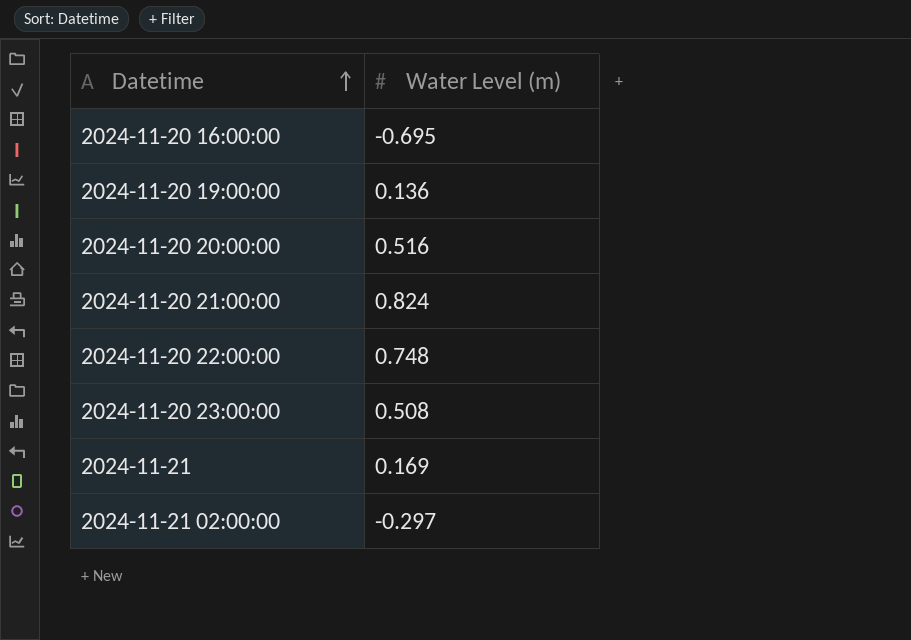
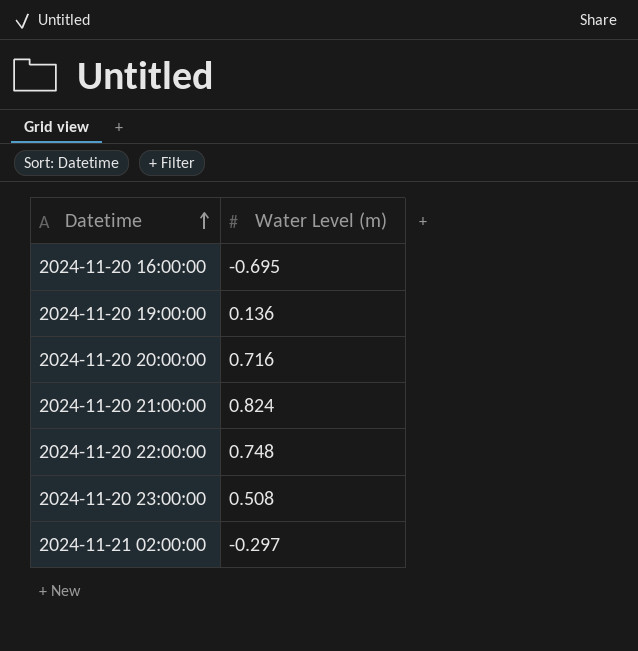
row 2024-11-21: 0.169 -> none
2024-11-20 20:00:00 | Water Level (m): 0.516 -> 0.716

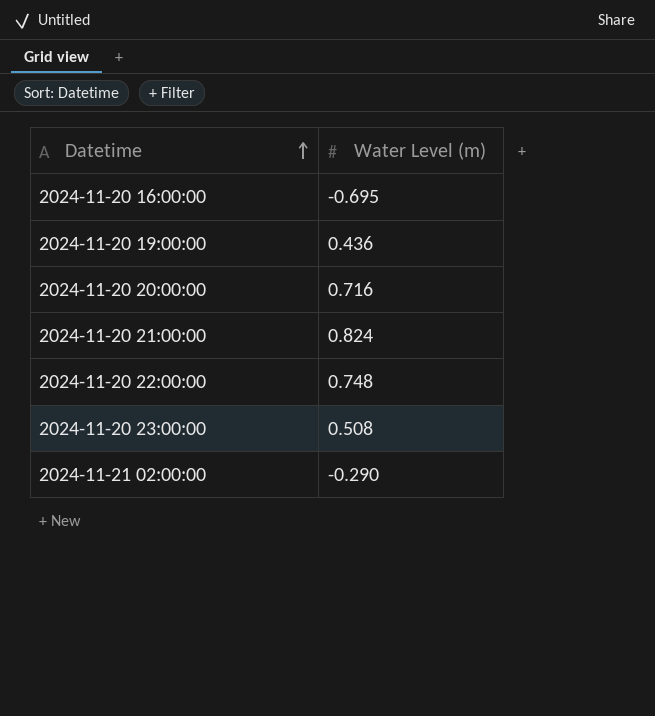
2024-11-20 19:00:00 | Water Level (m): 0.136 -> 0.436
2024-11-21 02:00:00 | Water Level (m): -0.297 -> -0.290

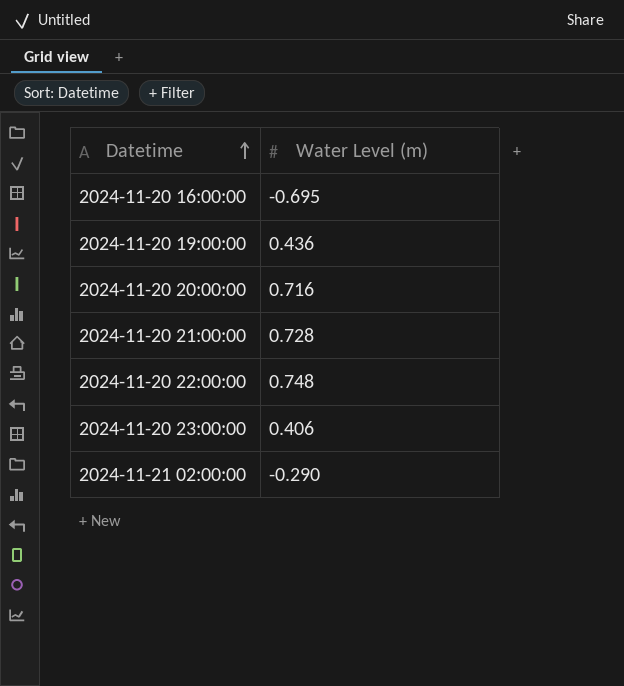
2024-11-20 21:00:00 | Water Level (m): 0.824 -> 0.728
2024-11-20 23:00:00 | Water Level (m): 0.508 -> 0.406

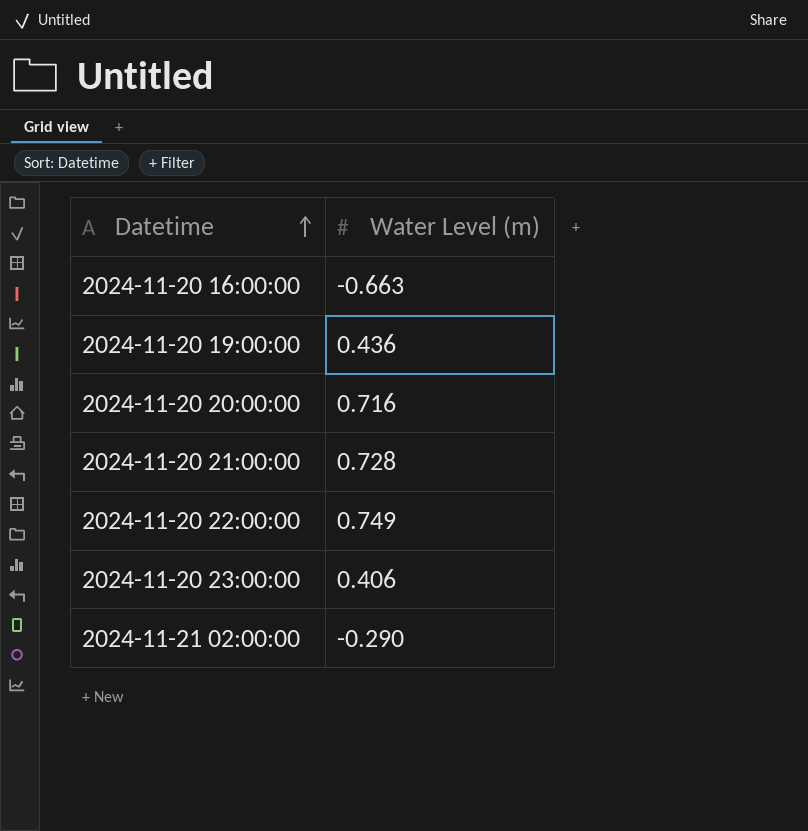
2024-11-20 16:00:00 | Water Level (m): -0.695 -> -0.663
2024-11-20 22:00:00 | Water Level (m): 0.748 -> 0.749

